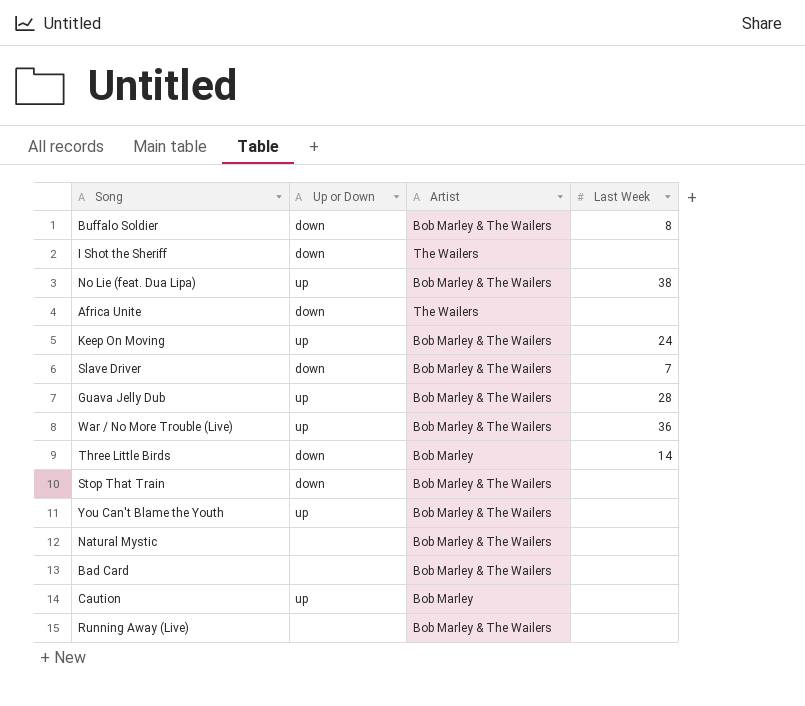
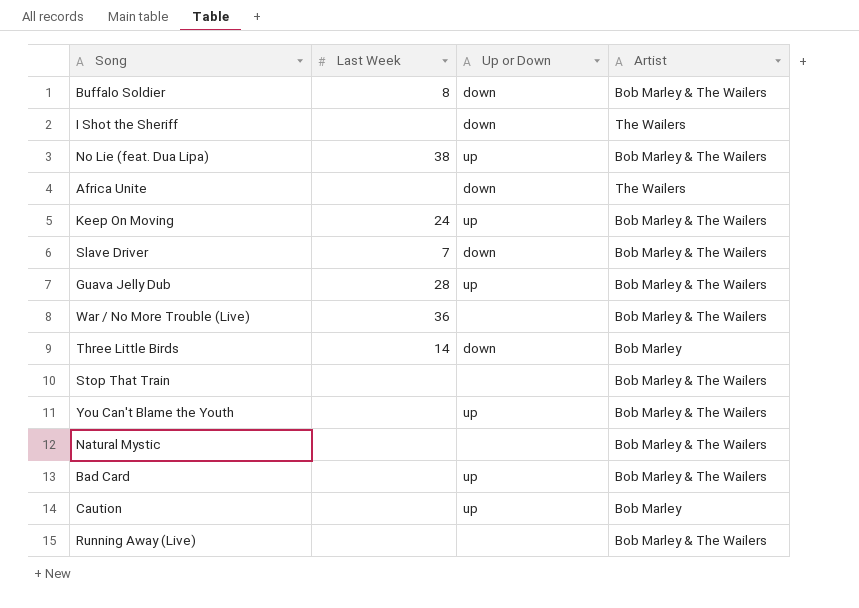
column Last Week | position: 4 -> 2
War / No More Trouble (Live) | Up or Down: up -> none
Stop That Train | Up or Down: down -> none
Bad Card | Up or Down: none -> up

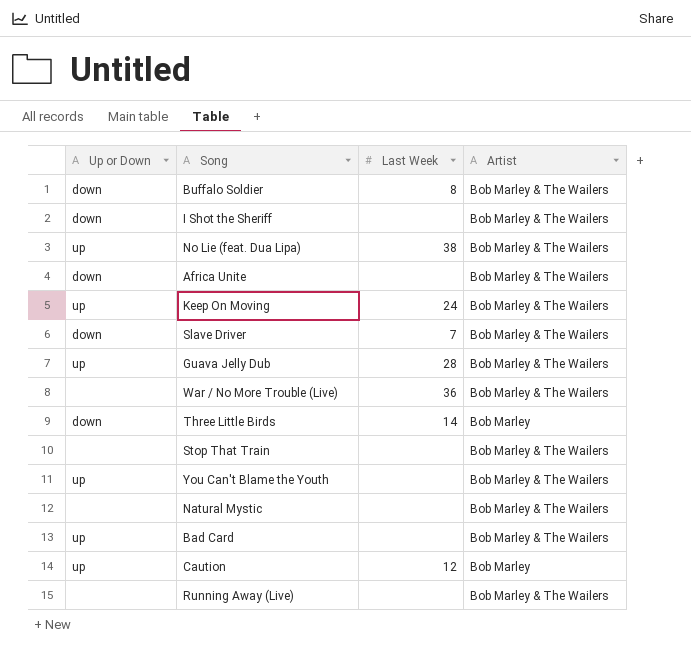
column Up or Down | position: 3 -> 1
I Shot the Sheriff | Artist: The Wailers -> Bob Marley & The Wailers
Africa Unite | Artist: The Wailers -> Bob Marley & The Wailers
Caution | Last Week: none -> 12

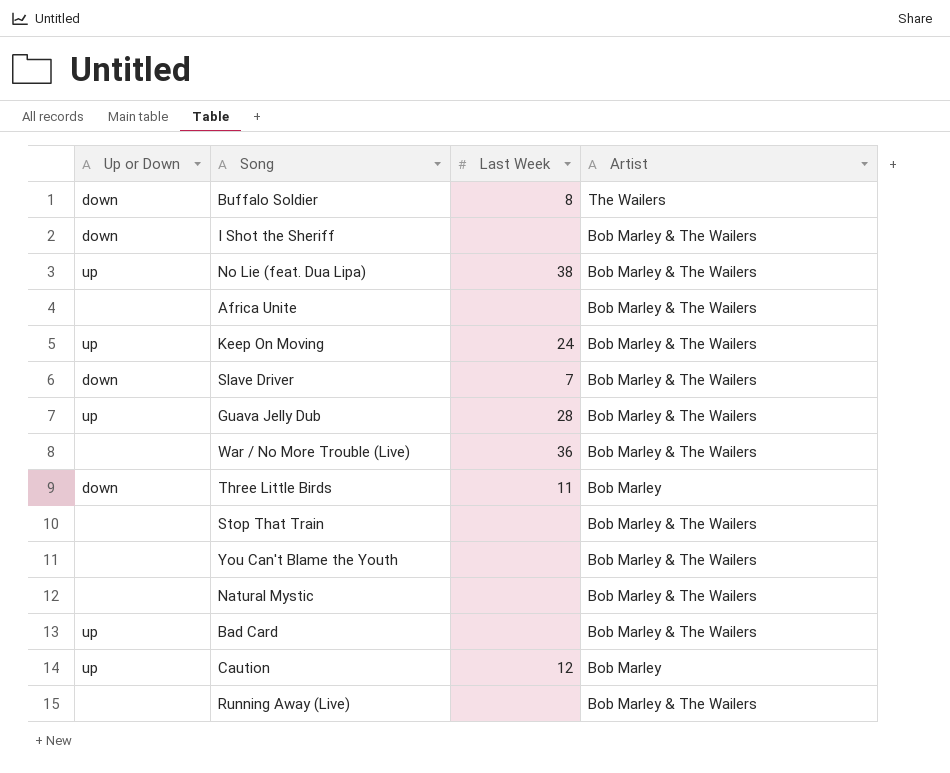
Buffalo Soldier | Artist: Bob Marley & The Wailers -> The Wailers
Africa Unite | Up or Down: down -> none
Three Little Birds | Last Week: 14 -> 11
You Can't Blame the Youth | Up or Down: up -> none

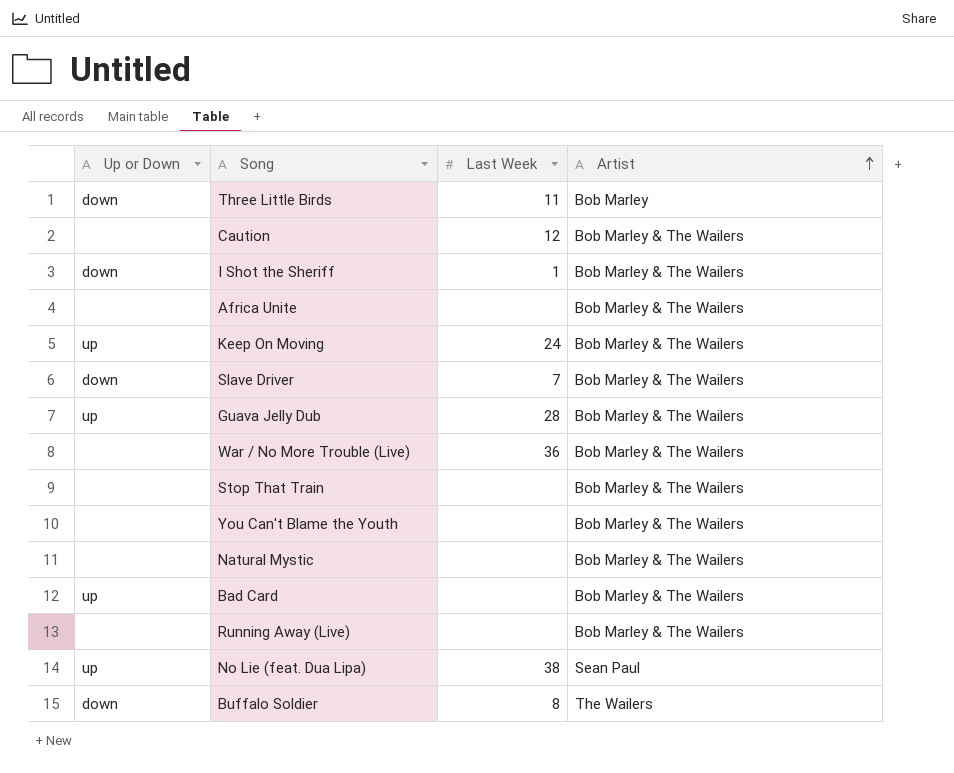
row order: none -> Artist ascending
Caution | Up or Down: up -> none
Caution | Artist: Bob Marley -> Bob Marley & The Wailers
I Shot the Sheriff | Last Week: none -> 1
No Lie (feat. Dua Lipa) | Artist: Bob Marley & The Wailers -> Sean Paul

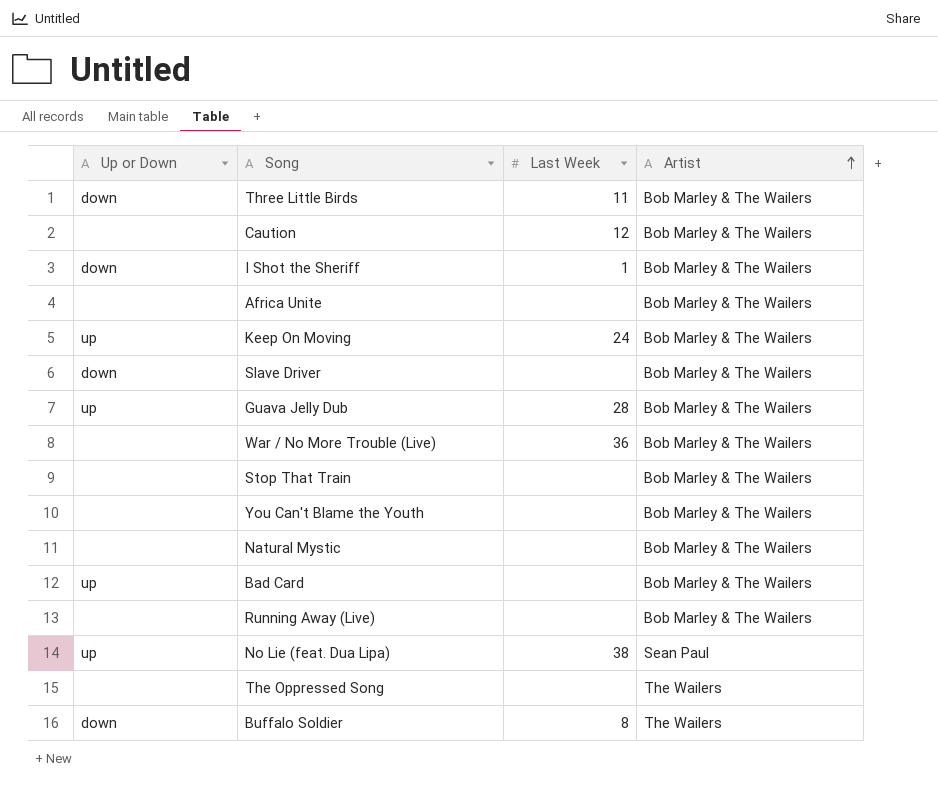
Three Little Birds | Artist: Bob Marley -> Bob Marley & The Wailers
Slave Driver | Last Week: 7 -> none
row The Oppressed Song: none -> none | none | The Wailers

